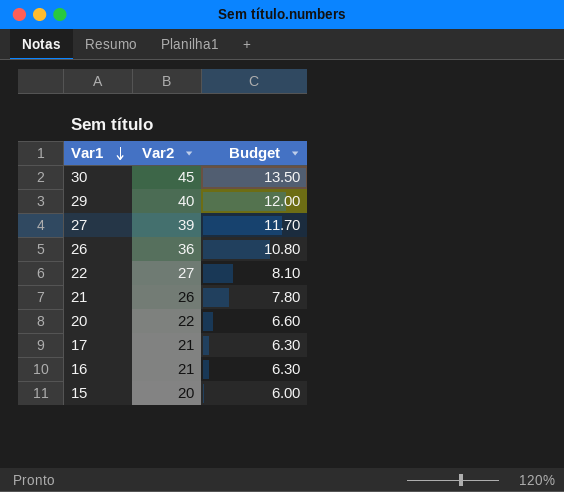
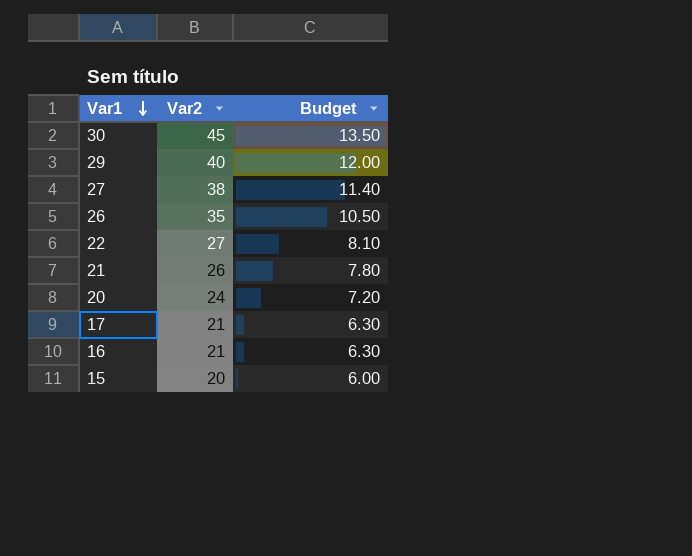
27 | Var2: 39 -> 38
27 | Budget: 11.70 -> 11.40
26 | Var2: 36 -> 35
26 | Budget: 10.80 -> 10.50
20 | Var2: 22 -> 24
20 | Budget: 6.60 -> 7.20

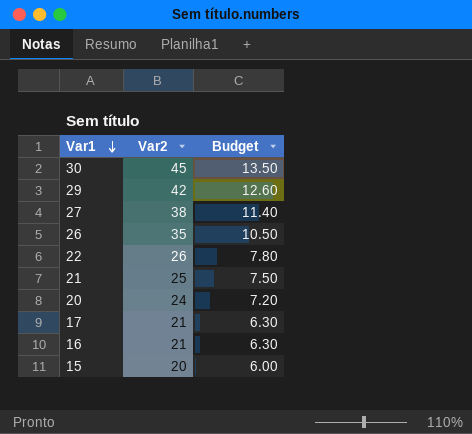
29 | Var2: 40 -> 42
29 | Budget: 12.00 -> 12.60
22 | Var2: 27 -> 26
22 | Budget: 8.10 -> 7.80
21 | Var2: 26 -> 25
21 | Budget: 7.80 -> 7.50

